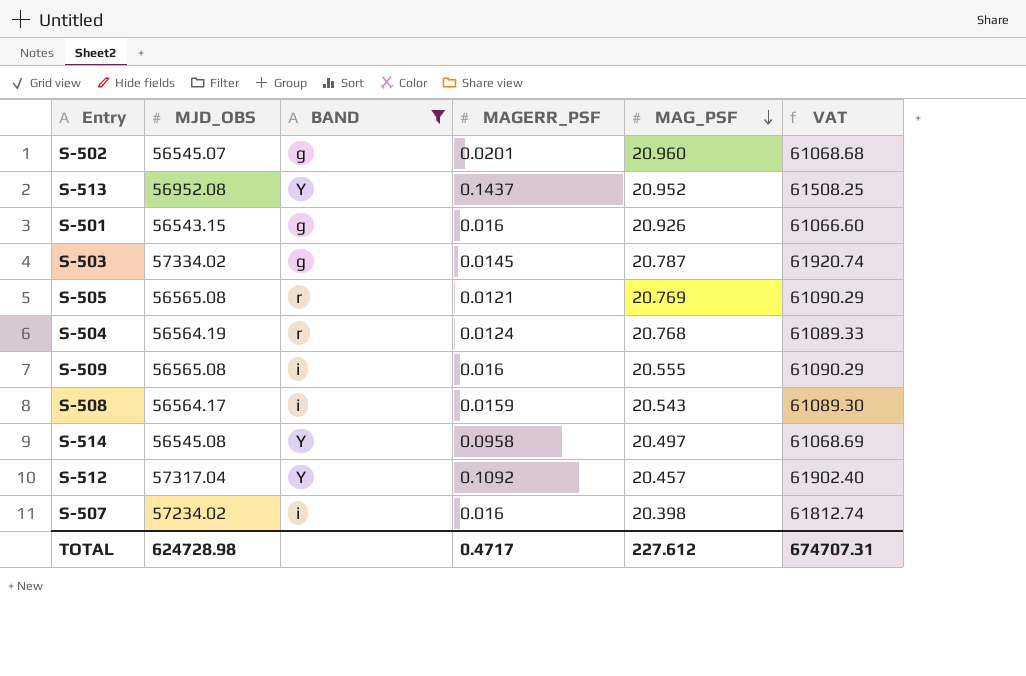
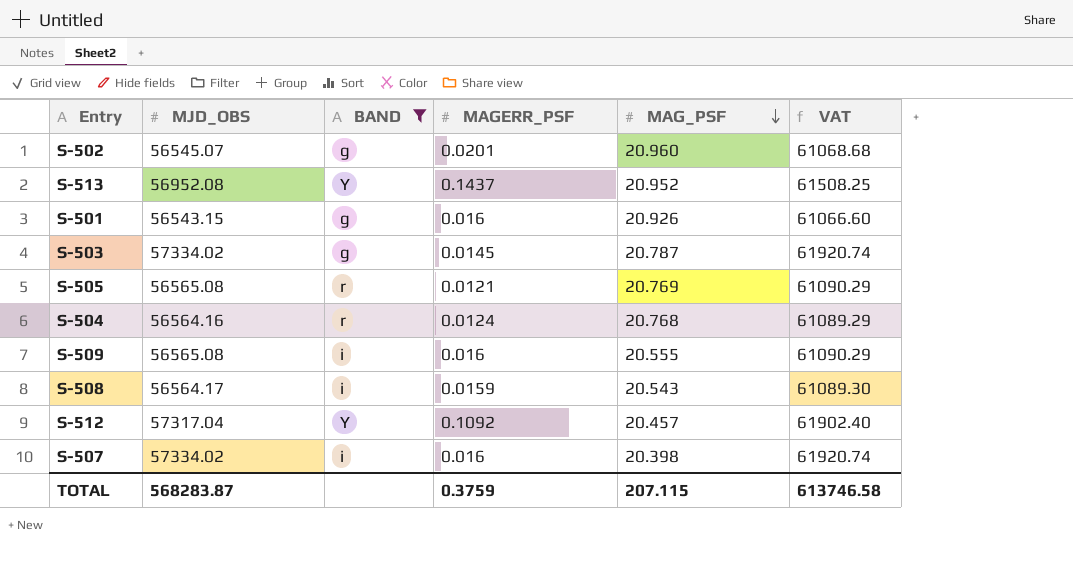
row S-514: 56545.08 | Y | 0.0958 | 20.497 | 61068.69 -> none
S-504 | MJD_OBS: 56564.19 -> 56564.16
S-504 | VAT: 61089.33 -> 61089.29
S-507 | MJD_OBS: 57234.02 -> 57334.02
S-507 | VAT: 61812.74 -> 61920.74
TOTAL | MJD_OBS: 624728.98 -> 568283.87
TOTAL | MAGERR_PSF: 0.4717 -> 0.3759
TOTAL | MAG_PSF: 227.612 -> 207.115
TOTAL | VAT: 674707.31 -> 613746.58

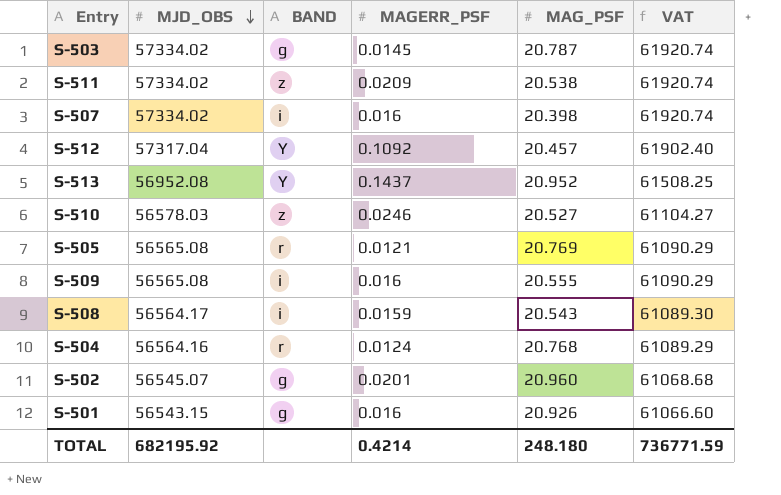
filter: BAND != z -> none
row order: MAG_PSF descending -> MJD_OBS descending
TOTAL | MJD_OBS: 568283.87 -> 682195.92
TOTAL | MAGERR_PSF: 0.3759 -> 0.4214
TOTAL | MAG_PSF: 207.115 -> 248.180
TOTAL | VAT: 613746.58 -> 736771.59

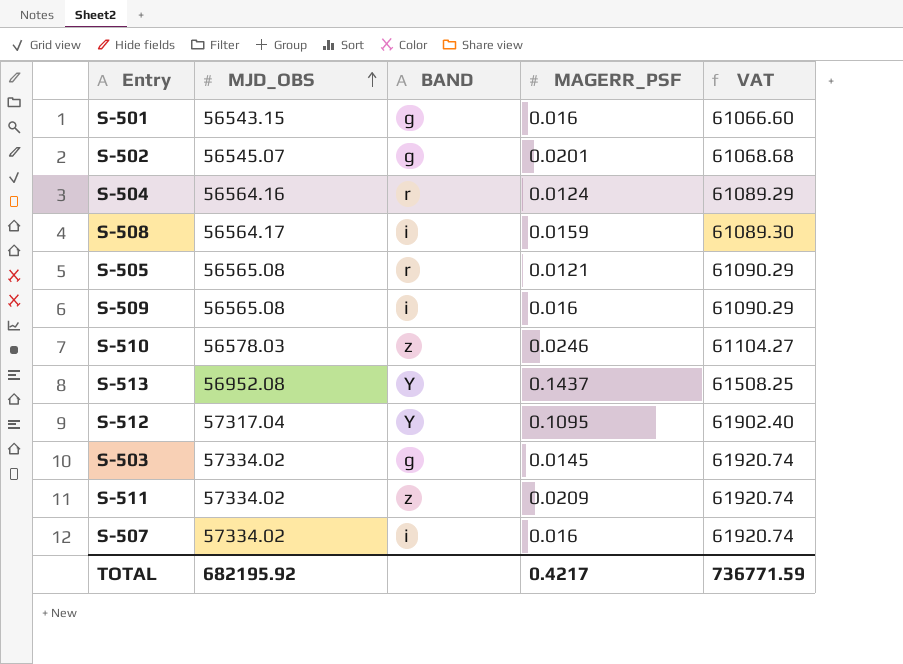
row order: MJD_OBS descending -> MJD_OBS ascending
column MAG_PSF | position: 5 -> none
S-512 | MAGERR_PSF: 0.1092 -> 0.1095
TOTAL | MAGERR_PSF: 0.4214 -> 0.4217

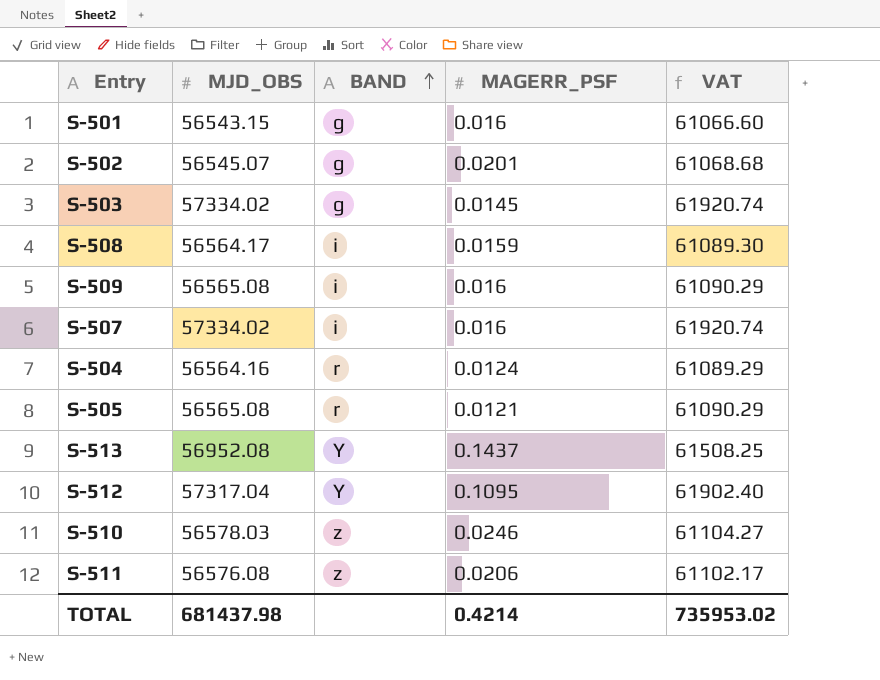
row order: MJD_OBS ascending -> BAND ascending
S-511 | MJD_OBS: 57334.02 -> 56576.08
S-511 | MAGERR_PSF: 0.0209 -> 0.0206
S-511 | VAT: 61920.74 -> 61102.17
TOTAL | MJD_OBS: 682195.92 -> 681437.98
TOTAL | MAGERR_PSF: 0.4217 -> 0.4214
TOTAL | VAT: 736771.59 -> 735953.02

